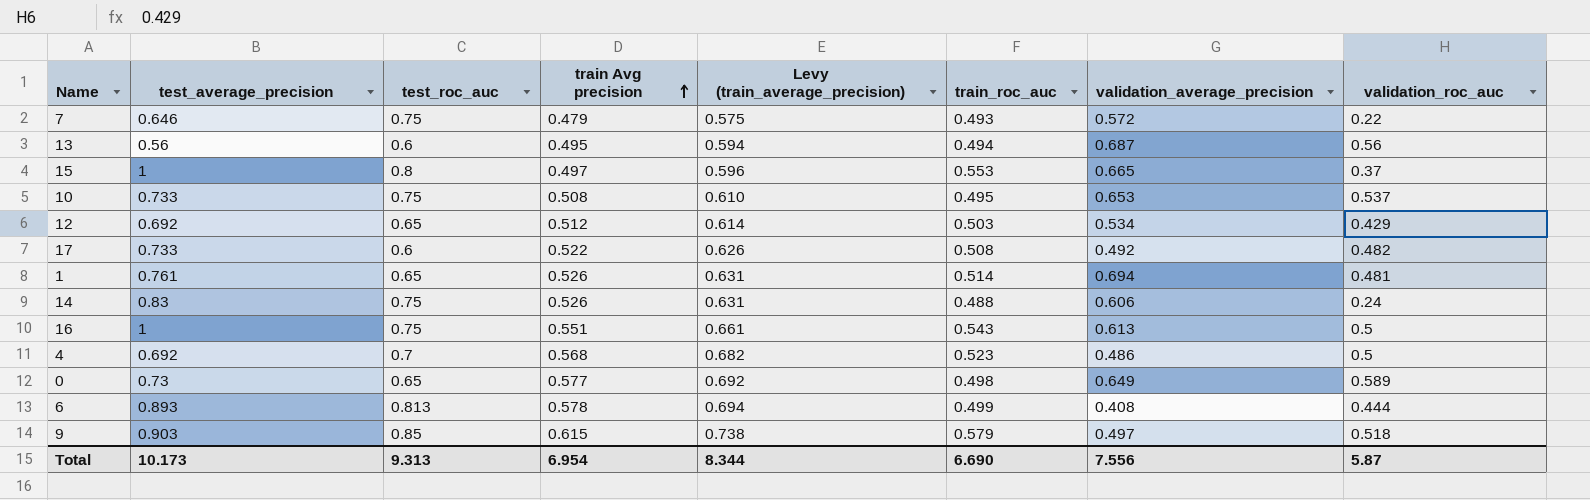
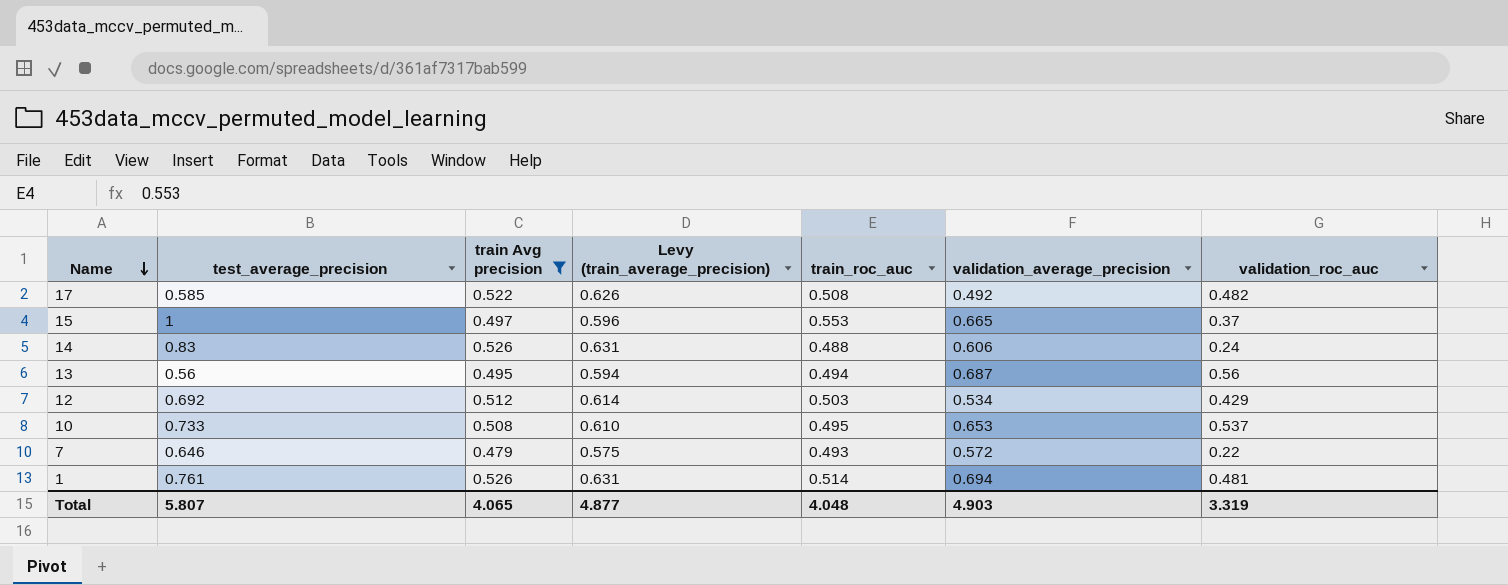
filter: none -> train Avg precision <= 0.526
row order: train Avg precision ascending -> Name descending
column test_roc_auc | position: 3 -> none
17 | test_average_precision: 0.733 -> 0.585
Total | test_average_precision: 10.173 -> 5.807
Total | train Avg precision: 6.954 -> 4.065
Total | Levy (train_average_precision): 8.344 -> 4.877
Total | train_roc_auc: 6.690 -> 4.048
Total | validation_average_precision: 7.556 -> 4.903
Total | validation_roc_auc: 5.87 -> 3.319

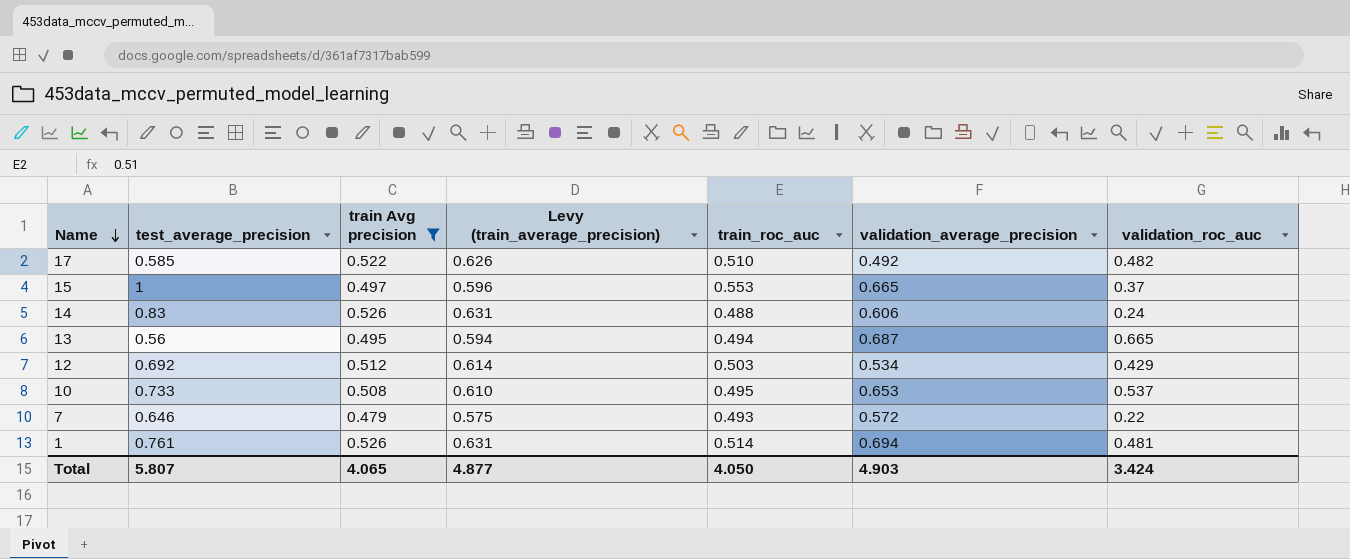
17 | train_roc_auc: 0.508 -> 0.510
13 | validation_roc_auc: 0.56 -> 0.665
Total | train_roc_auc: 4.048 -> 4.050
Total | validation_roc_auc: 3.319 -> 3.424

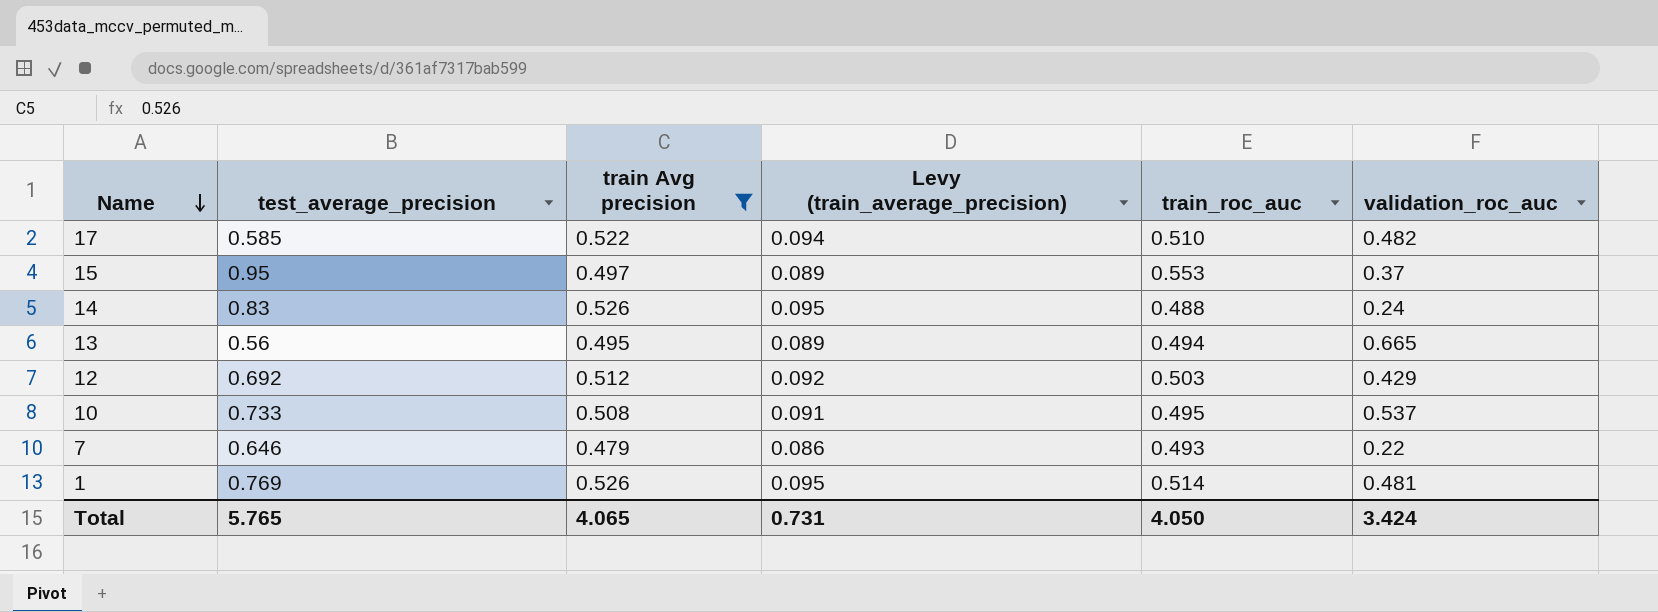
column validation_average_precision | position: 6 -> none
column Levy (train_average_precision) | formula: [train Avg precision] * 1.2 -> [train Avg precision] * 0.18
15 | test_average_precision: 1 -> 0.95
1 | test_average_precision: 0.761 -> 0.769
Total | test_average_precision: 5.807 -> 5.765
Total | Levy (train_average_precision): 4.877 -> 0.731

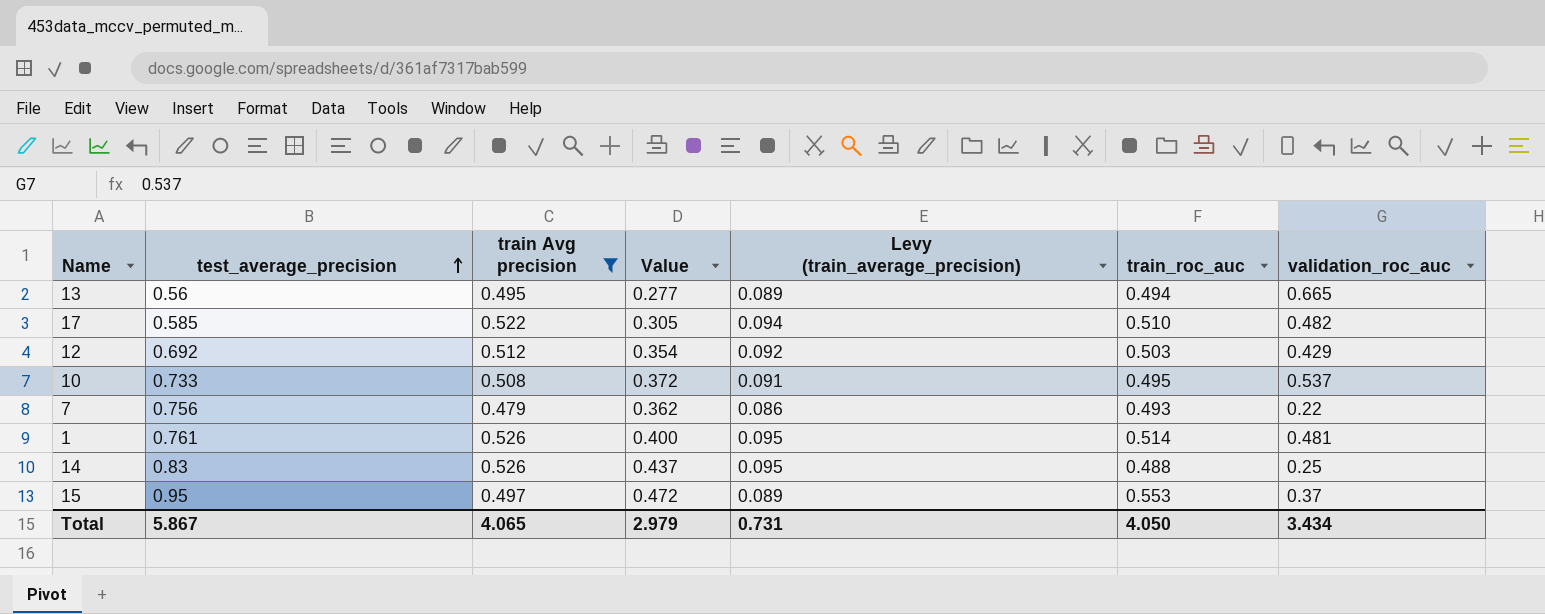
row order: Name descending -> test_average_precision ascending
column Value | formula: none -> [test_average_precision] * [train Avg precision]
7 | test_average_precision: 0.646 -> 0.756
1 | test_average_precision: 0.769 -> 0.761
14 | validation_roc_auc: 0.24 -> 0.25
Total | test_average_precision: 5.765 -> 5.867
Total | validation_roc_auc: 3.424 -> 3.434

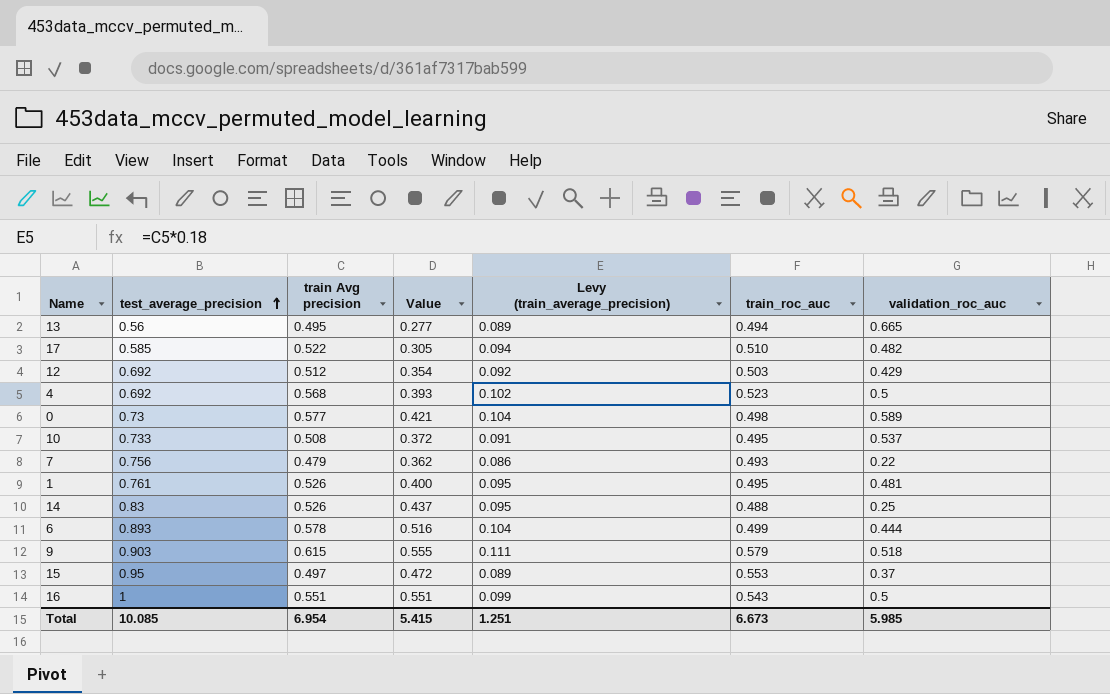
filter: train Avg precision <= 0.526 -> none
1 | train_roc_auc: 0.514 -> 0.495
Total | test_average_precision: 5.867 -> 10.085
Total | train Avg precision: 4.065 -> 6.954
Total | Value: 2.979 -> 5.415
Total | Levy (train_average_precision): 0.731 -> 1.251
Total | train_roc_auc: 4.050 -> 6.673
Total | validation_roc_auc: 3.434 -> 5.985

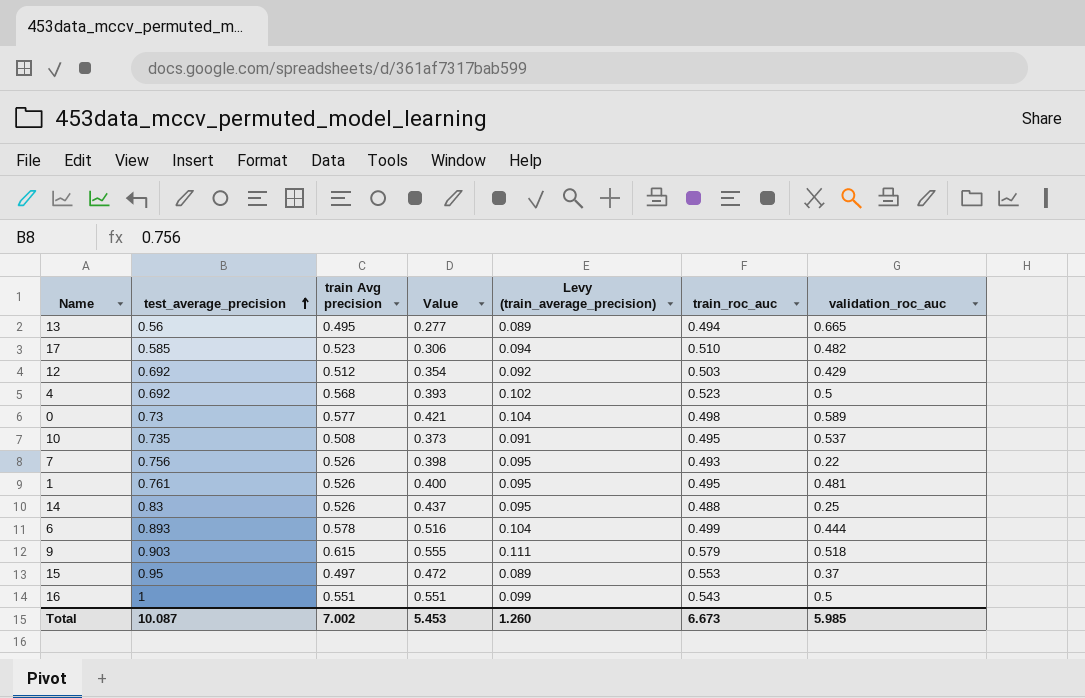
17 | train Avg precision: 0.522 -> 0.523
17 | Value: 0.305 -> 0.306
10 | test_average_precision: 0.733 -> 0.735
10 | Value: 0.372 -> 0.373
7 | train Avg precision: 0.479 -> 0.526
7 | Value: 0.362 -> 0.398
7 | Levy (train_average_precision): 0.086 -> 0.095
Total | test_average_precision: 10.085 -> 10.087
Total | train Avg precision: 6.954 -> 7.002
Total | Value: 5.415 -> 5.453
Total | Levy (train_average_precision): 1.251 -> 1.260

